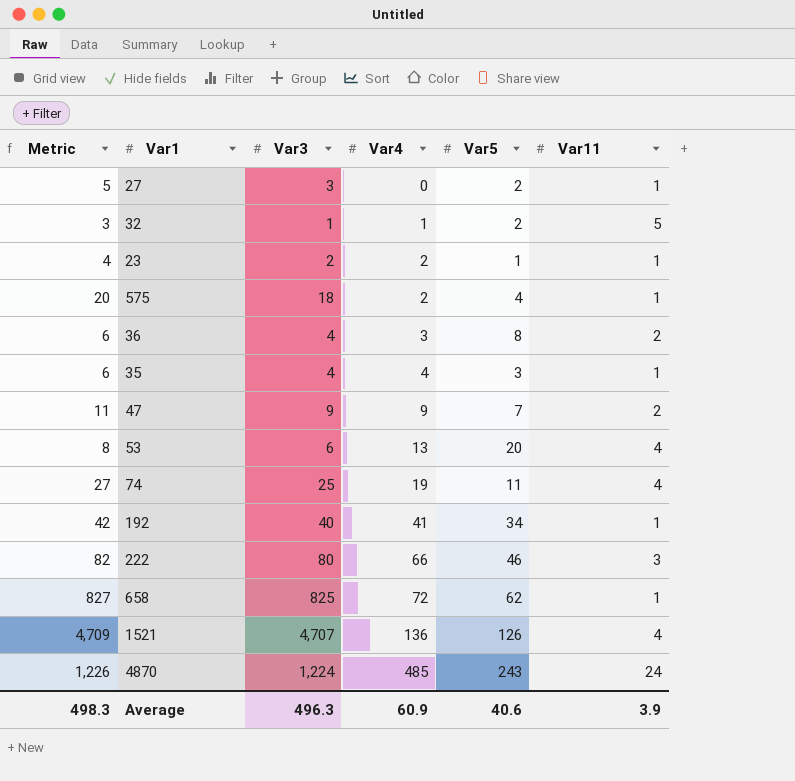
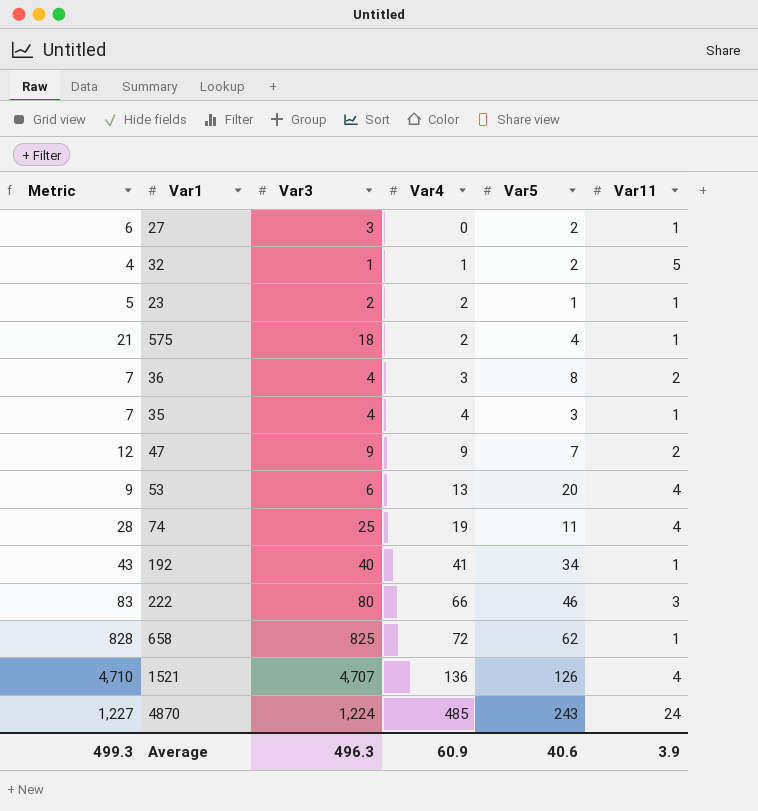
column Metric | formula: [Var3] + 2 -> [Var3] + 3
Average | Metric: 498.3 -> 499.3

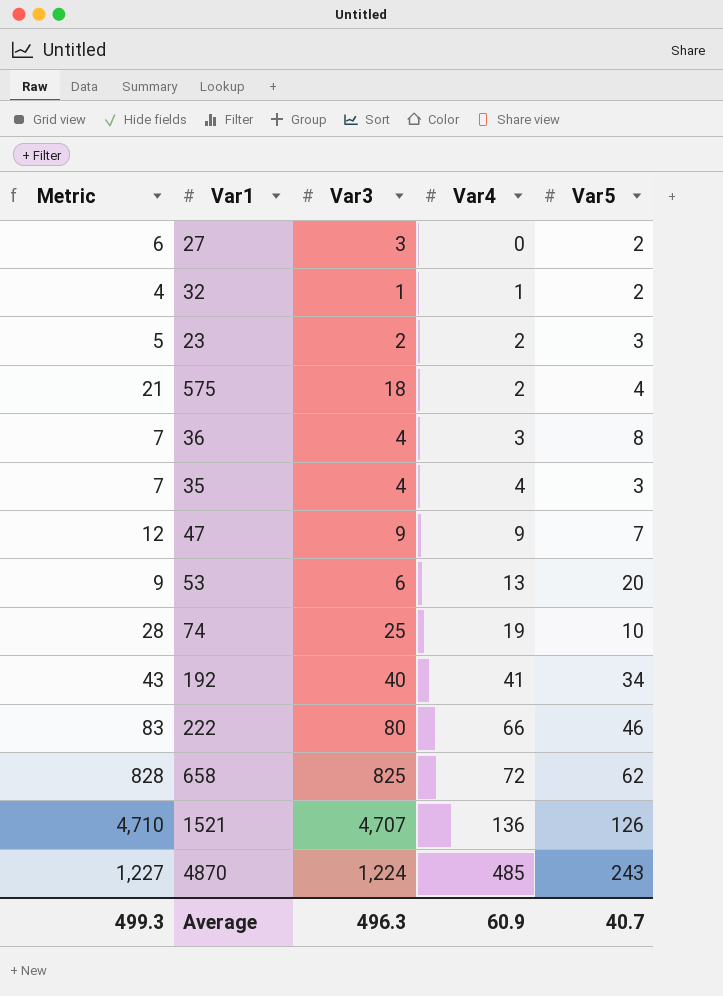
column Var11 | position: 6 -> none
23 | Var5: 1 -> 3
74 | Var5: 11 -> 10
Average | Var5: 40.6 -> 40.7

